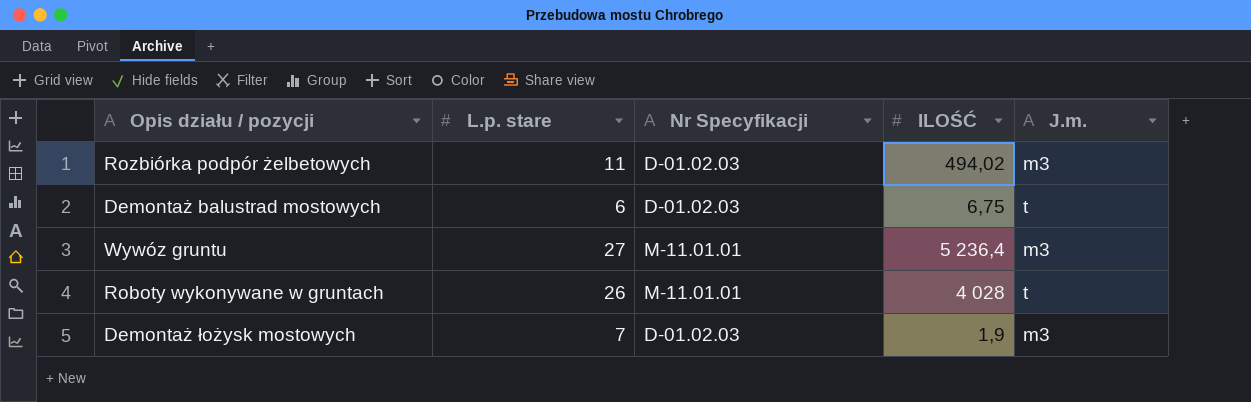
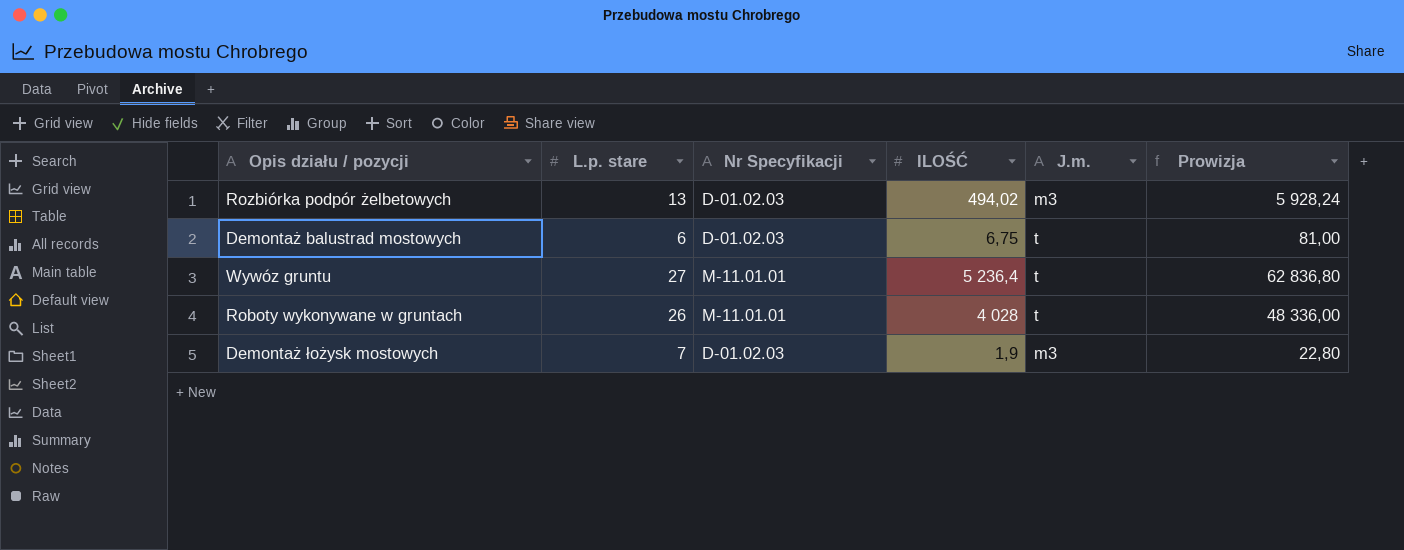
column Prowizja | formula: none -> [ILOŚĆ] * 12
Rozbiórka podpór żelbetowych | L.p. stare: 11 -> 13
Wywóz gruntu | J.m.: m3 -> t

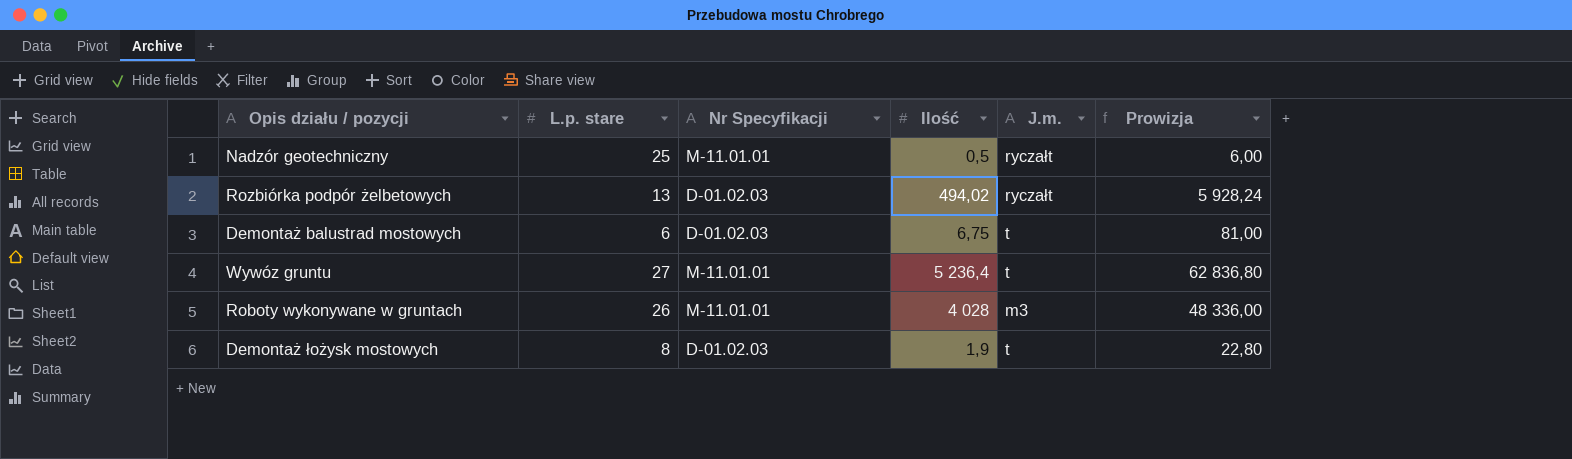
column name: ILOŚĆ -> Ilość
row Nadzór geotechniczny: none -> 25 | M-11.01.01 | 0,5 | ryczałt | 6,00
Rozbiórka podpór żelbetowych | J.m.: m3 -> ryczałt
Roboty wykonywane w gruntach | J.m.: t -> m3
Demontaż łożysk mostowych | L.p. stare: 7 -> 8
Demontaż łożysk mostowych | J.m.: m3 -> t

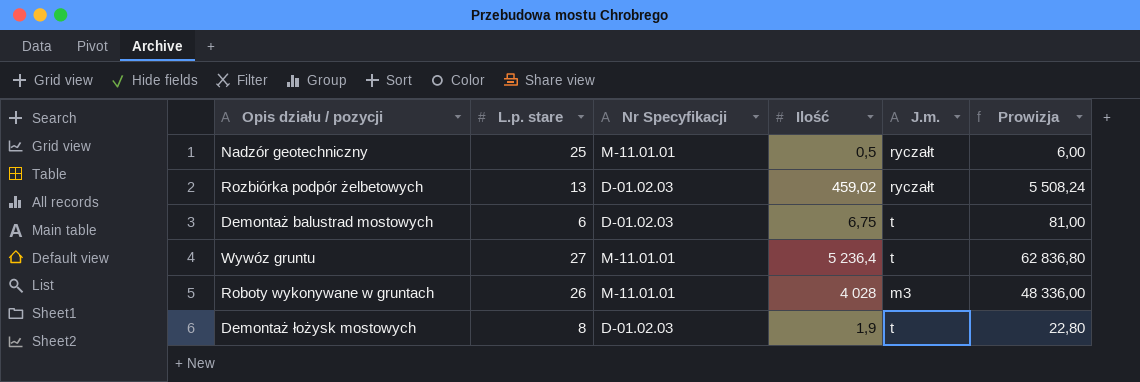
Rozbiórka podpór żelbetowych | Ilość: 494,02 -> 459,02
Rozbiórka podpór żelbetowych | Prowizja: 5 928,24 -> 5 508,24

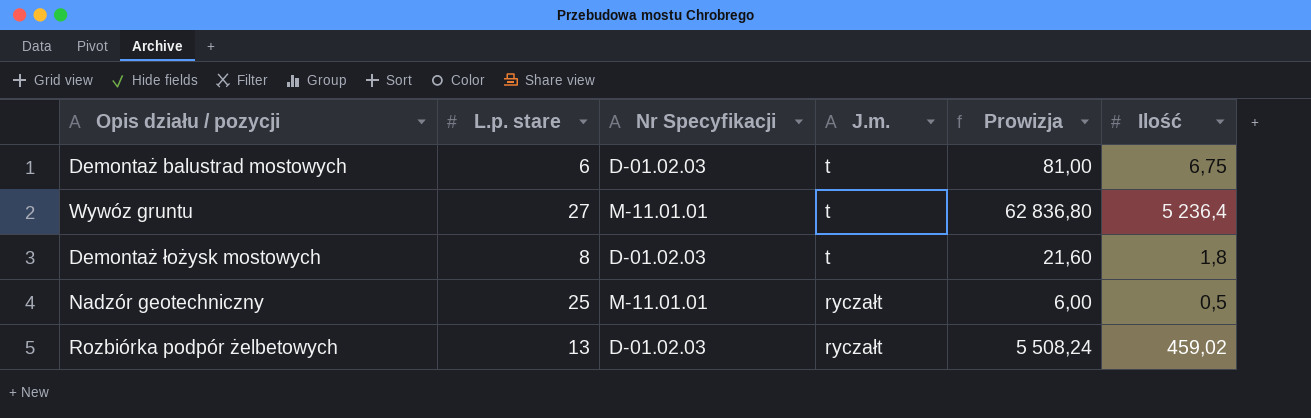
row order: none -> J.m. descending
column Ilość | position: 4 -> 6
row Roboty wykonywane w gruntach: 26 | M-11.01.01 | 4 028 | m3 | 48 336,00 -> none
Demontaż łożysk mostowych | Prowizja: 22,80 -> 21,60
Demontaż łożysk mostowych | Ilość: 1,9 -> 1,8

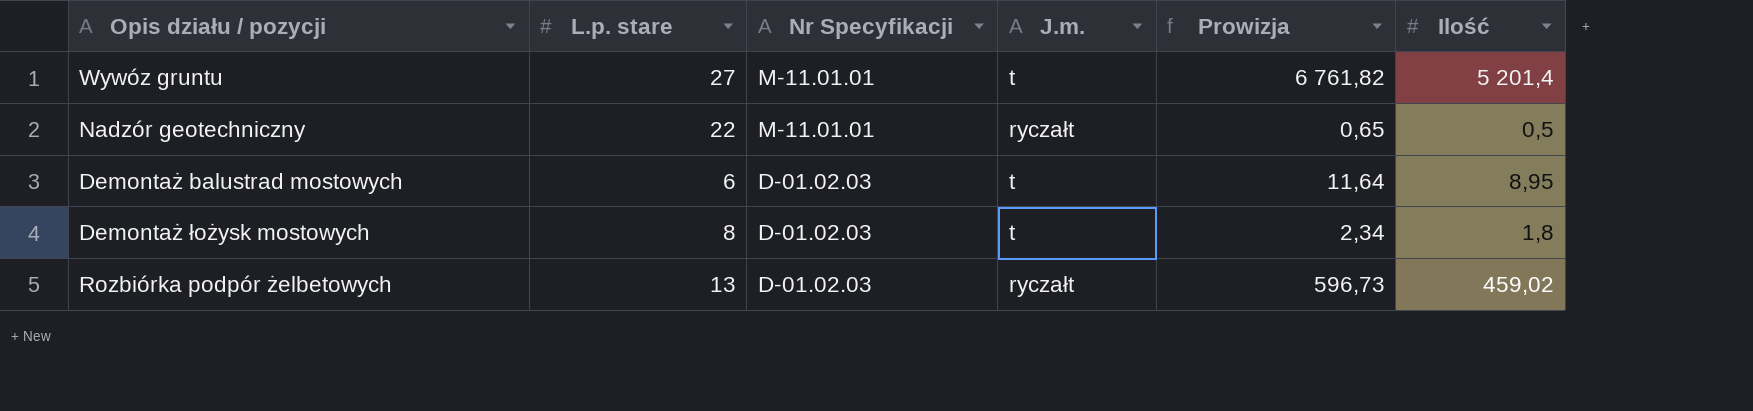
row order: J.m. descending -> Nr Specyfikacji descending
column Prowizja | formula: [Ilość] * 12 -> [Ilość] * 1,3
Wywóz gruntu | Ilość: 5 236,4 -> 5 201,4
Nadzór geotechniczny | L.p. stare: 25 -> 22
Demontaż balustrad mostowych | Ilość: 6,75 -> 8,95

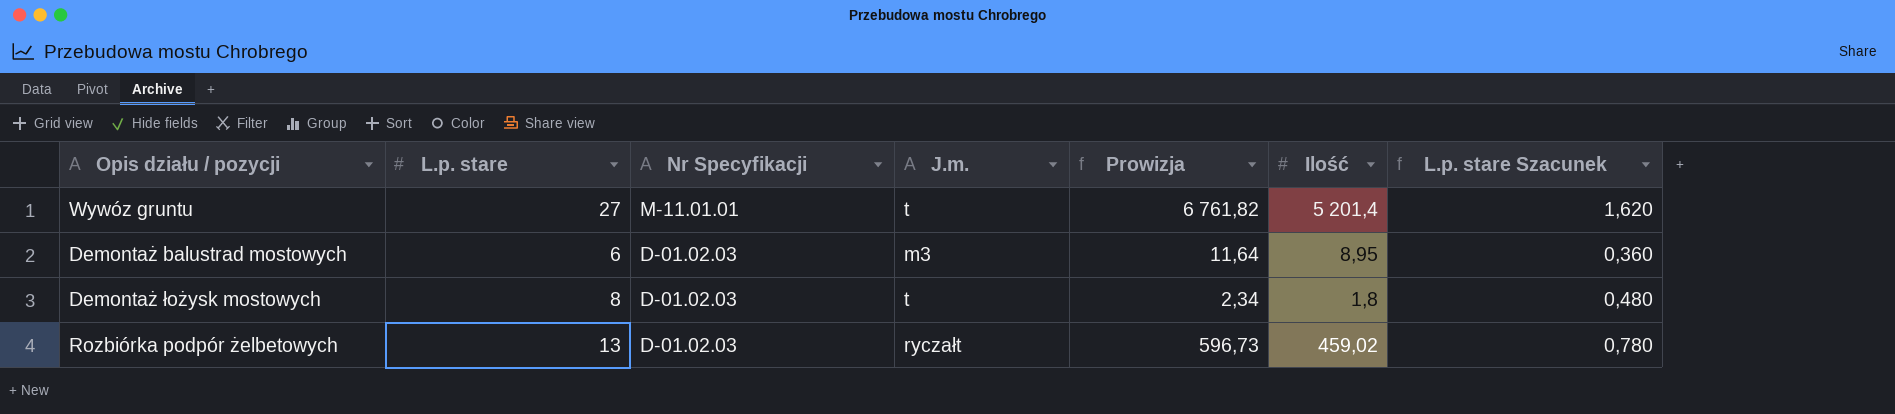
column L.p. stare Szacunek | formula: none -> [L.p. stare] * 0,06
row Nadzór geotechniczny: 22 | M-11.01.01 | ryczałt | 0,65 | 0,5 -> none
Demontaż balustrad mostowych | J.m.: t -> m3

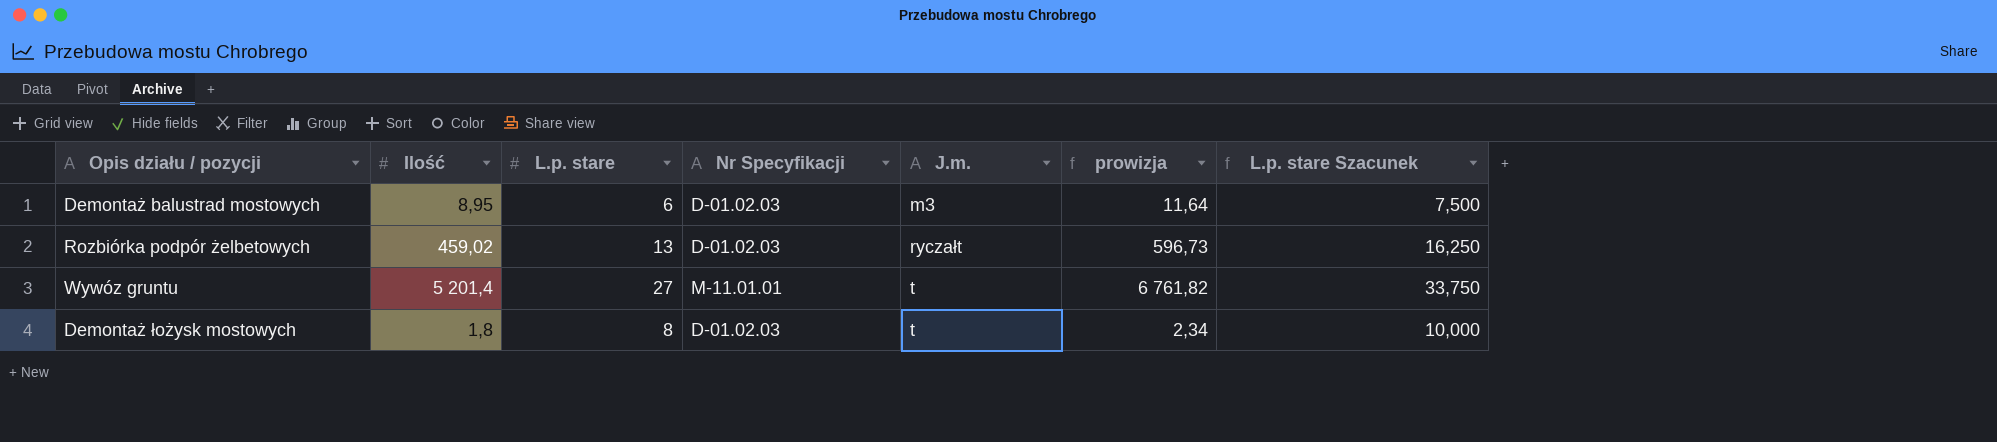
row order: Nr Specyfikacji descending -> J.m. ascending
column Ilość | position: 6 -> 2
column name: Prowizja -> prowizja
column L.p. stare Szacunek | formula: [L.p. stare] * 0,06 -> [L.p. stare] * 1,25

